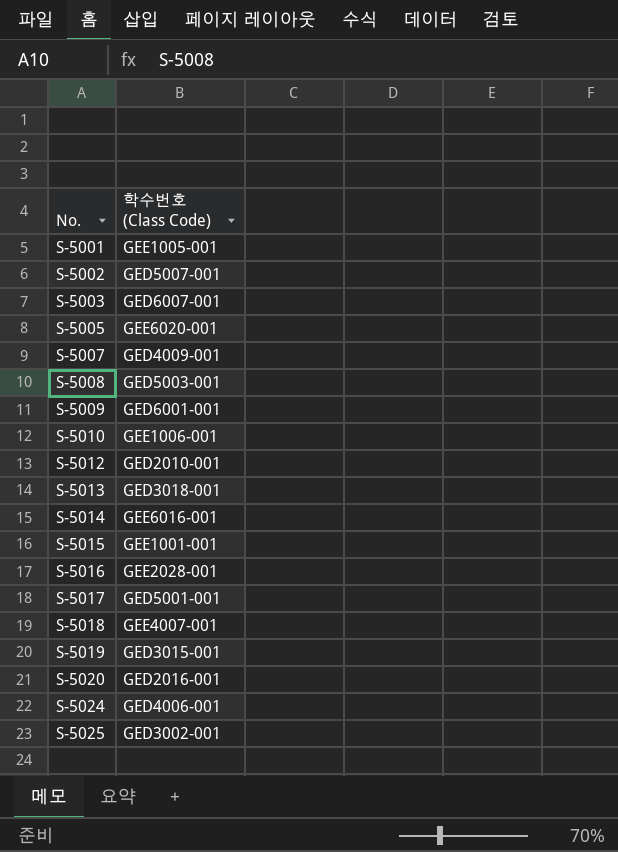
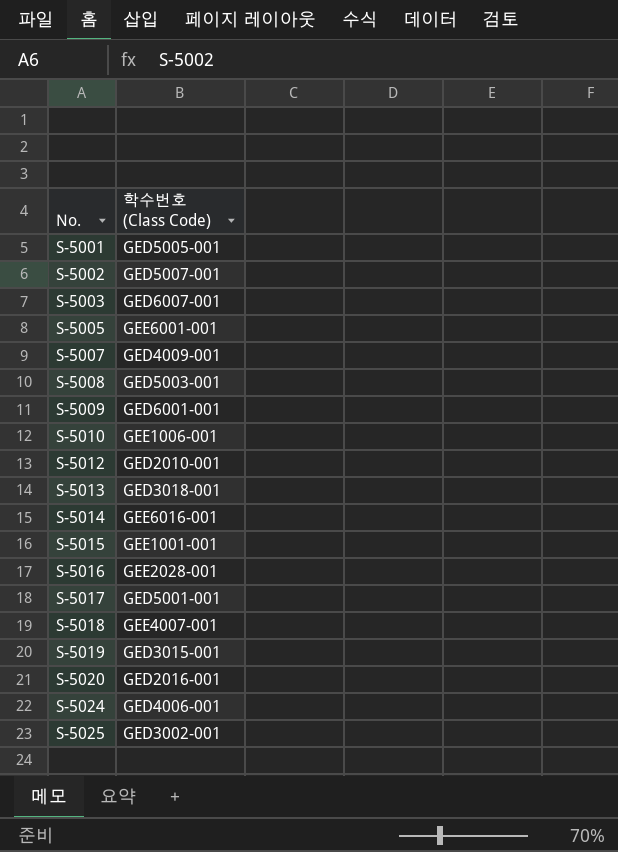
S-5001 | 학수번호 (Class Code): GEE1005-001 -> GED5005-001
S-5005 | 학수번호 (Class Code): GEE6020-001 -> GEE6001-001

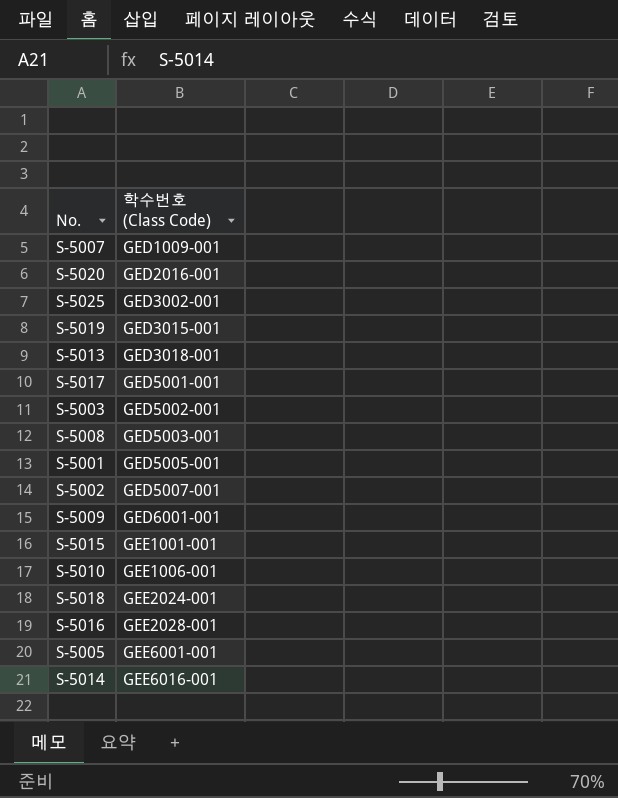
row order: No. ascending -> 학수번호 (Class Code) ascending
row S-5012: GED2010-001 -> none
row S-5024: GED4006-001 -> none
S-5007 | 학수번호 (Class Code): GED4009-001 -> GED1009-001
S-5003 | 학수번호 (Class Code): GED6007-001 -> GED5002-001
S-5018 | 학수번호 (Class Code): GEE4007-001 -> GEE2024-001

